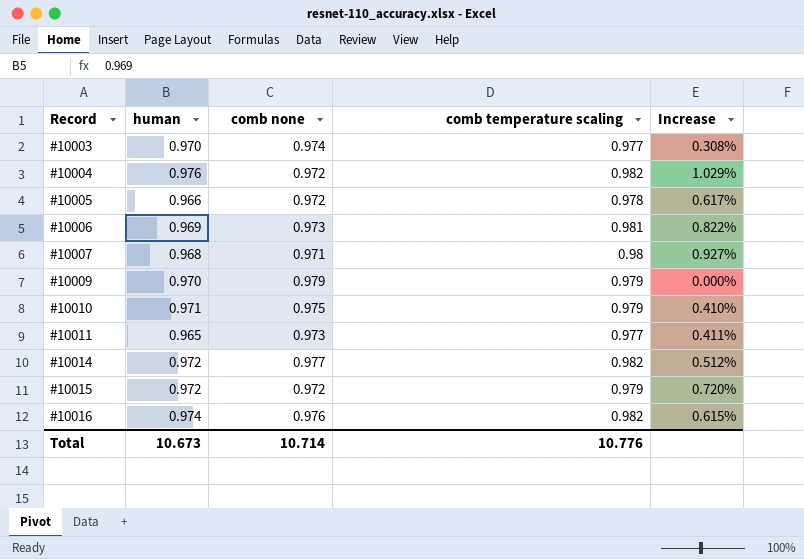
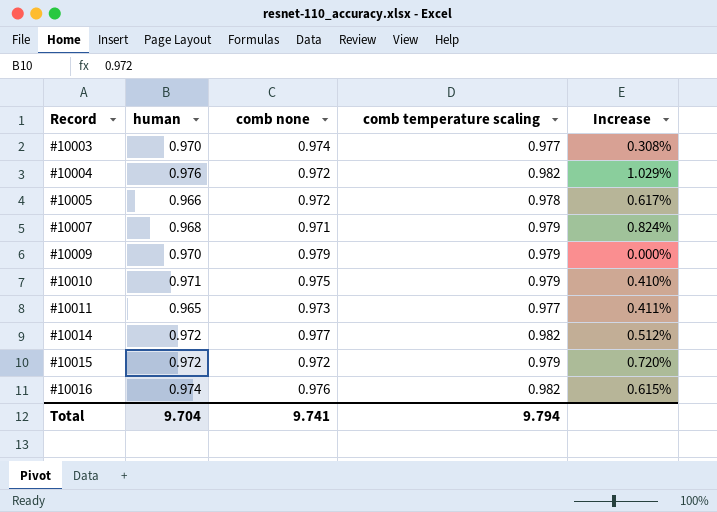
row #10006: 0.969 | 0.973 | 0.981 | 0.822% -> none
#10007 | comb temperature scaling: 0.98 -> 0.979
#10007 | Increase: 0.927% -> 0.824%
Total | human: 10.673 -> 9.704
Total | comb none: 10.714 -> 9.741
Total | comb temperature scaling: 10.776 -> 9.794

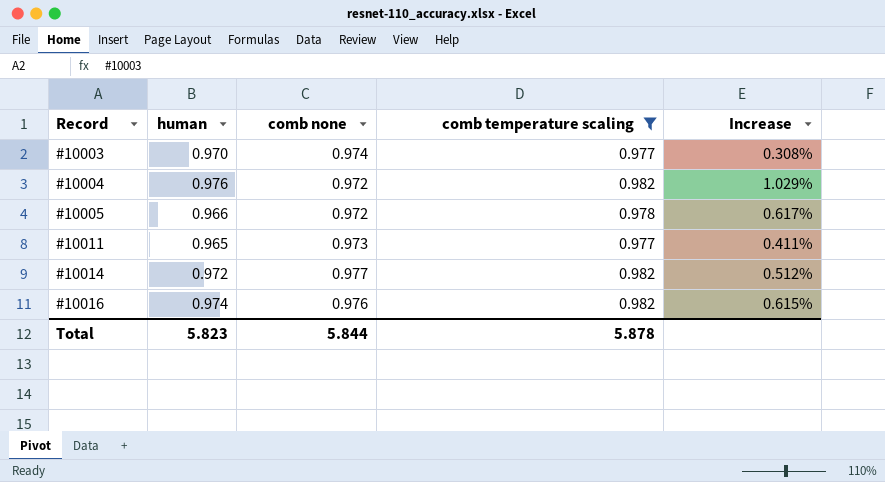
filter: none -> comb temperature scaling != 0.979
Total | human: 9.704 -> 5.823
Total | comb none: 9.741 -> 5.844
Total | comb temperature scaling: 9.794 -> 5.878

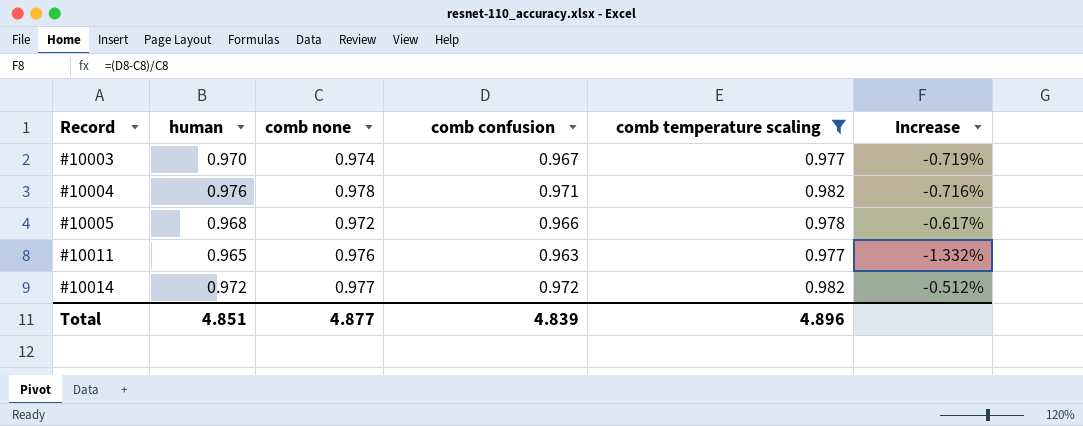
column comb confusion | position: none -> 4
column Increase | formula: ([comb temperature scaling] - [comb none]) / [comb none] -> ([comb confusion] - [comb none]) / [comb none]
row #10016: 0.974 | 0.976 | 0.982 | 0.615% -> none
#10004 | comb none: 0.972 -> 0.978
#10005 | human: 0.966 -> 0.968
#10011 | comb none: 0.973 -> 0.976
Total | human: 5.823 -> 4.851
Total | comb none: 5.844 -> 4.877
Total | comb temperature scaling: 5.878 -> 4.896

